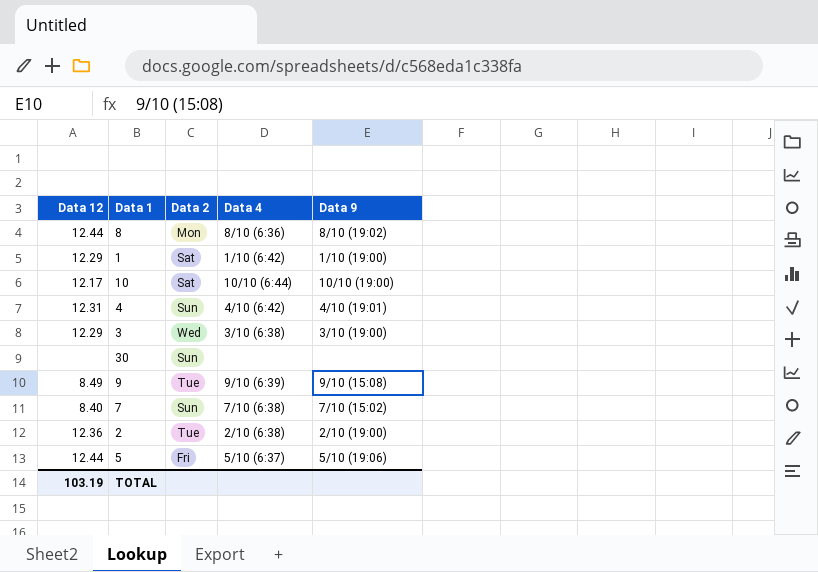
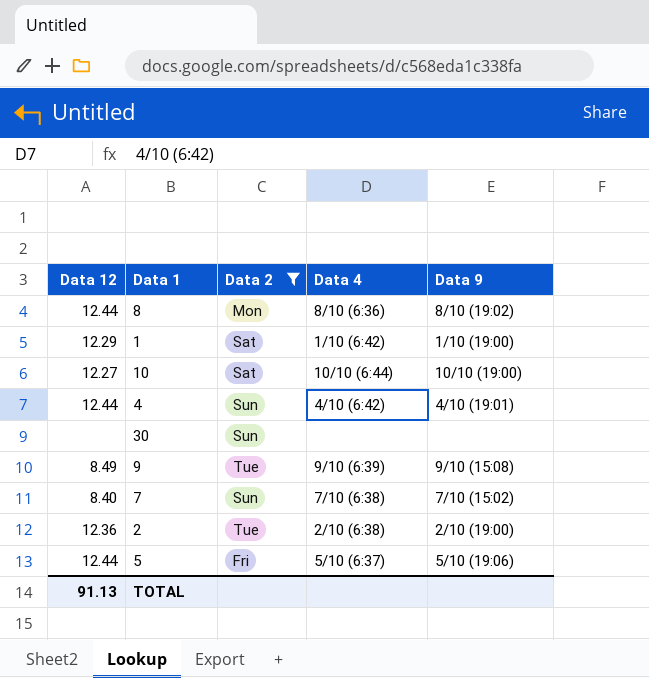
filter: none -> Data 2 != Wed
10 | Data 12: 12.17 -> 12.27
4 | Data 12: 12.31 -> 12.44
TOTAL | Data 12: 103.19 -> 91.13

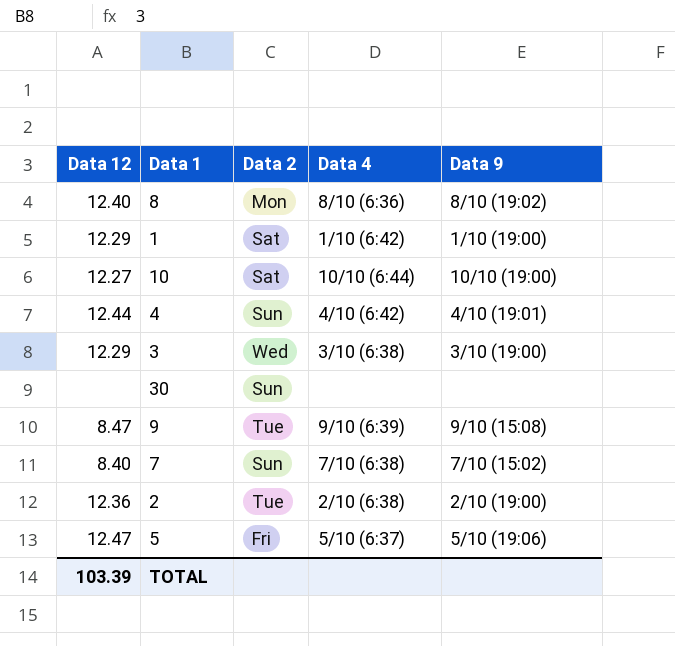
filter: Data 2 != Wed -> none
8 | Data 12: 12.44 -> 12.40
9 | Data 12: 8.49 -> 8.47
5 | Data 12: 12.44 -> 12.47
TOTAL | Data 12: 91.13 -> 103.39

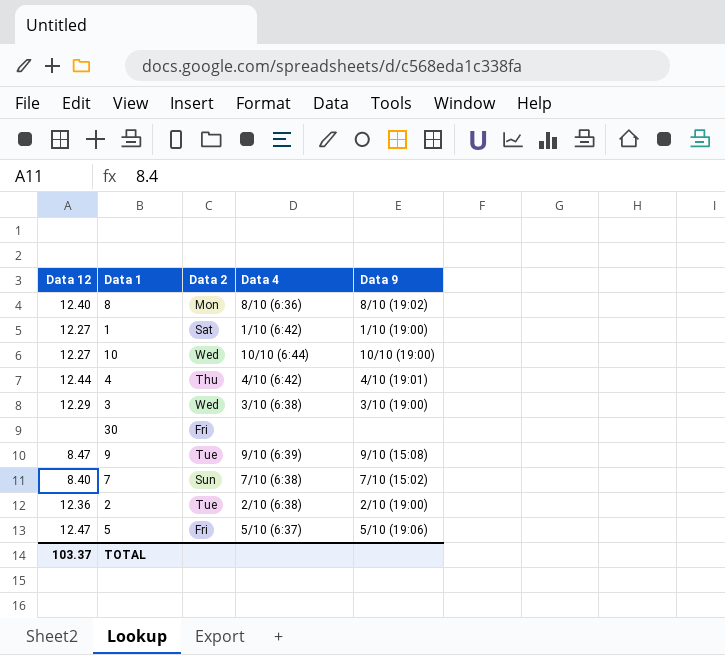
1 | Data 12: 12.29 -> 12.27
10 | Data 2: Sat -> Wed
4 | Data 2: Sun -> Thu
30 | Data 2: Sun -> Fri
TOTAL | Data 12: 103.39 -> 103.37

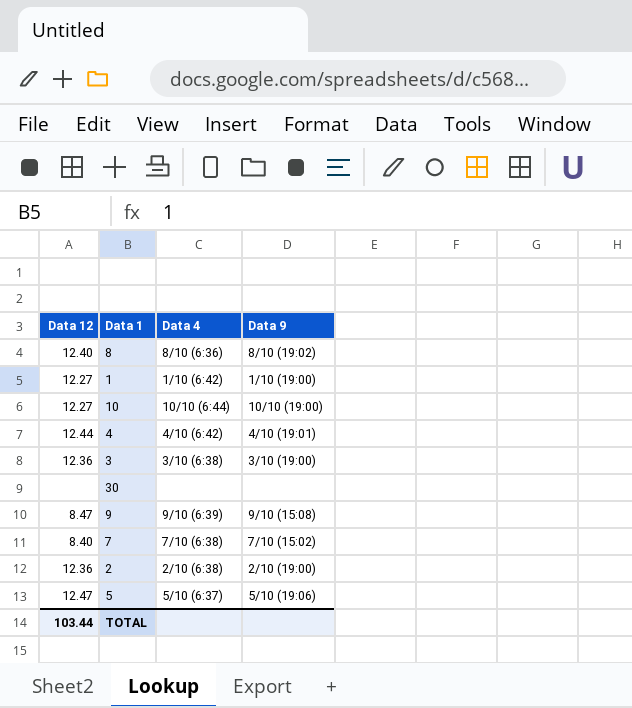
column Data 2 | position: 3 -> none
3 | Data 12: 12.29 -> 12.36
TOTAL | Data 12: 103.37 -> 103.44

